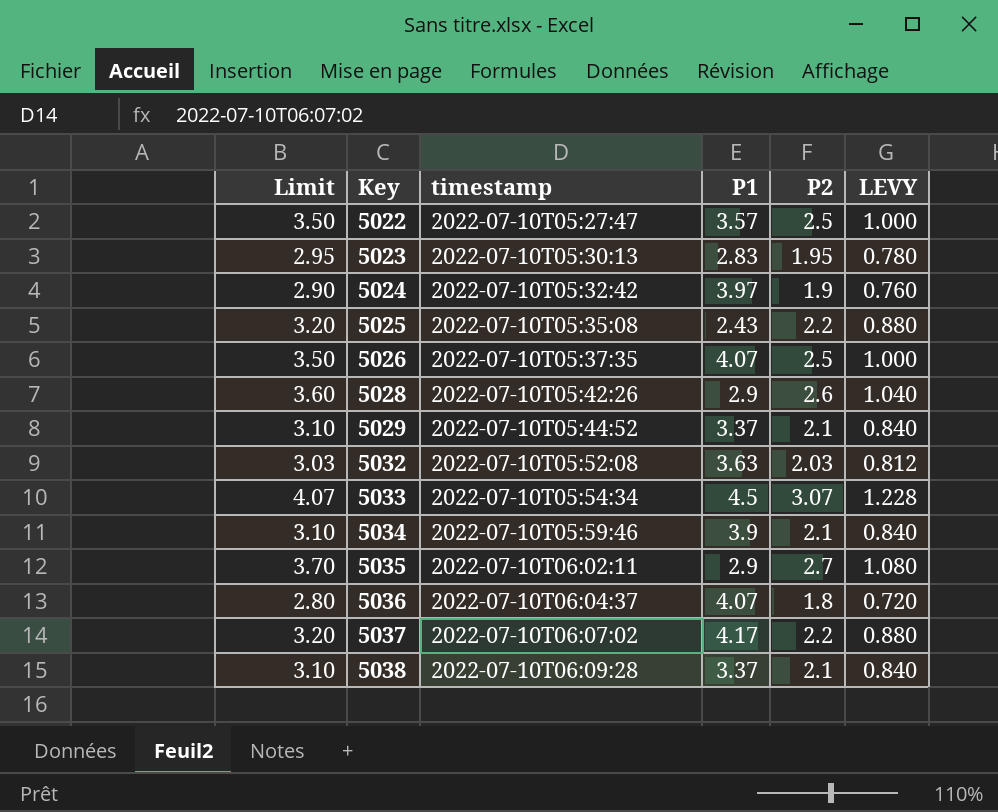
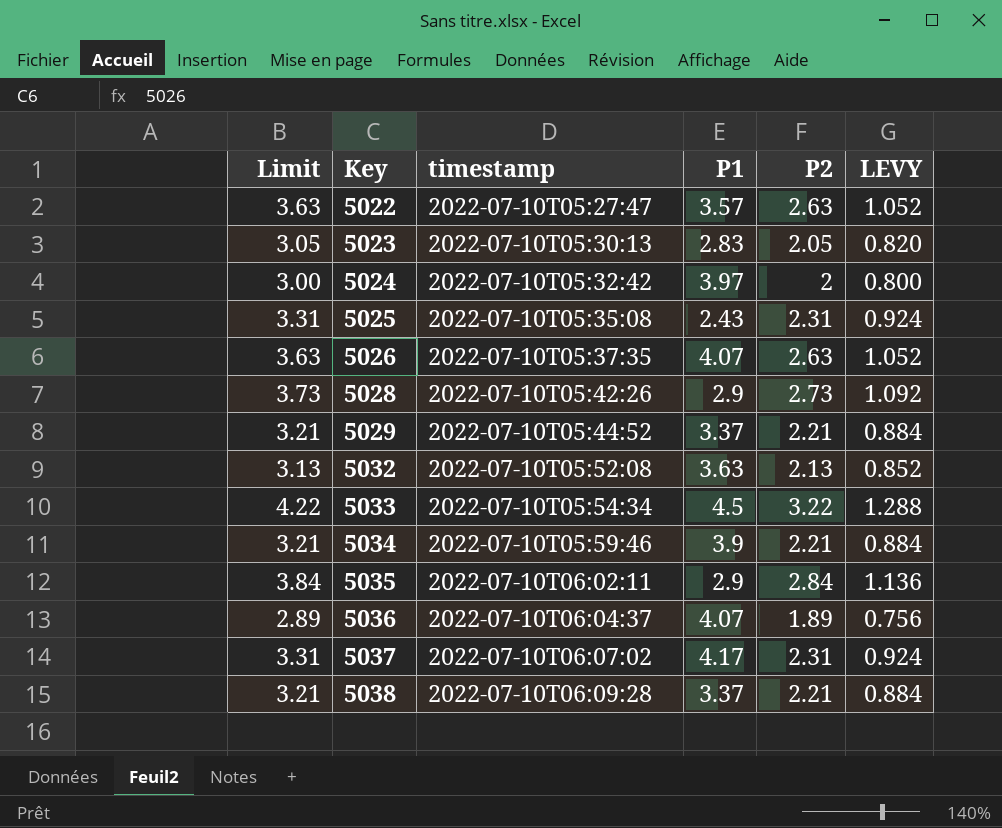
5022 | Limit: 3.50 -> 3.63
5022 | P2: 2.5 -> 2.63
5022 | LEVY: 1.000 -> 1.052
5023 | Limit: 2.95 -> 3.05
5023 | P2: 1.95 -> 2.05
5023 | LEVY: 0.780 -> 0.820
5024 | Limit: 2.90 -> 3.00
5024 | P2: 1.9 -> 2
5024 | LEVY: 0.760 -> 0.800
5025 | Limit: 3.20 -> 3.31
5025 | P2: 2.2 -> 2.31
5025 | LEVY: 0.880 -> 0.924
5026 | Limit: 3.50 -> 3.63
5026 | P2: 2.5 -> 2.63
5026 | LEVY: 1.000 -> 1.052
5028 | Limit: 3.60 -> 3.73
5028 | P2: 2.6 -> 2.73
5028 | LEVY: 1.040 -> 1.092
5029 | Limit: 3.10 -> 3.21
5029 | P2: 2.1 -> 2.21
5029 | LEVY: 0.840 -> 0.884
5032 | Limit: 3.03 -> 3.13
5032 | P2: 2.03 -> 2.13
5032 | LEVY: 0.812 -> 0.852
5033 | Limit: 4.07 -> 4.22
5033 | P2: 3.07 -> 3.22
5033 | LEVY: 1.228 -> 1.288
5034 | Limit: 3.10 -> 3.21
5034 | P2: 2.1 -> 2.21
5034 | LEVY: 0.840 -> 0.884
5035 | Limit: 3.70 -> 3.84
5035 | P2: 2.7 -> 2.84
5035 | LEVY: 1.080 -> 1.136
5036 | Limit: 2.80 -> 2.89
5036 | P2: 1.8 -> 1.89
5036 | LEVY: 0.720 -> 0.756
5037 | Limit: 3.20 -> 3.31
5037 | P2: 2.2 -> 2.31
5037 | LEVY: 0.880 -> 0.924
5038 | Limit: 3.10 -> 3.21
5038 | P2: 2.1 -> 2.21
5038 | LEVY: 0.840 -> 0.884

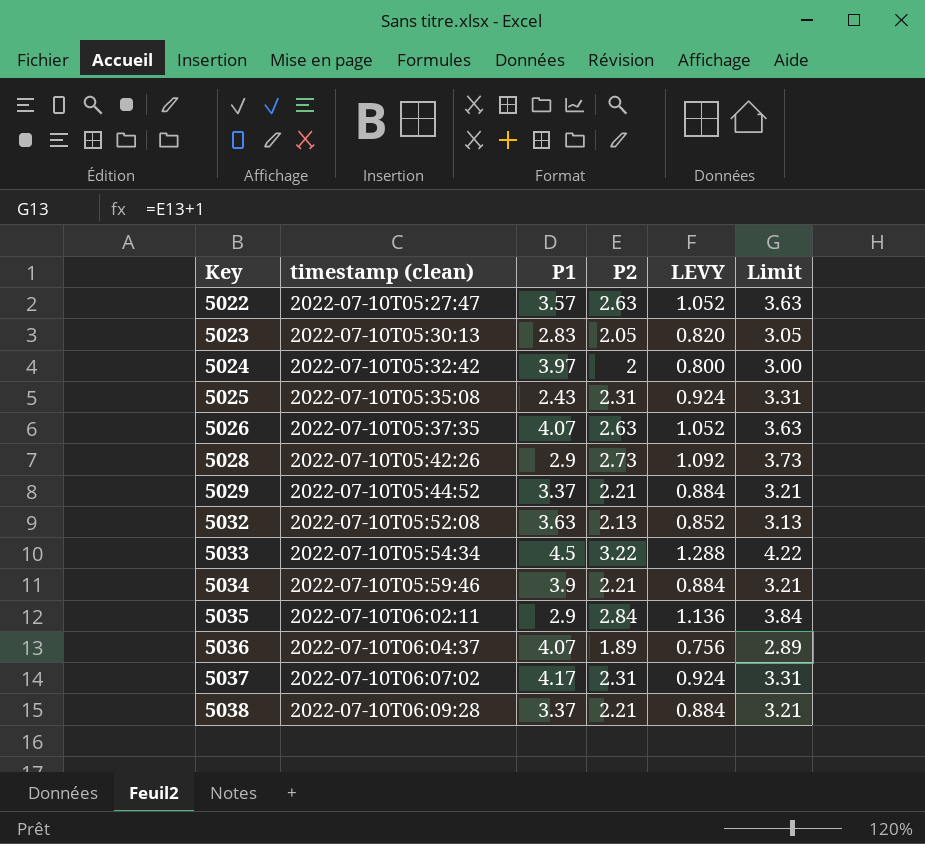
column name: timestamp -> timestamp (clean)
column Limit | position: 1 -> 6

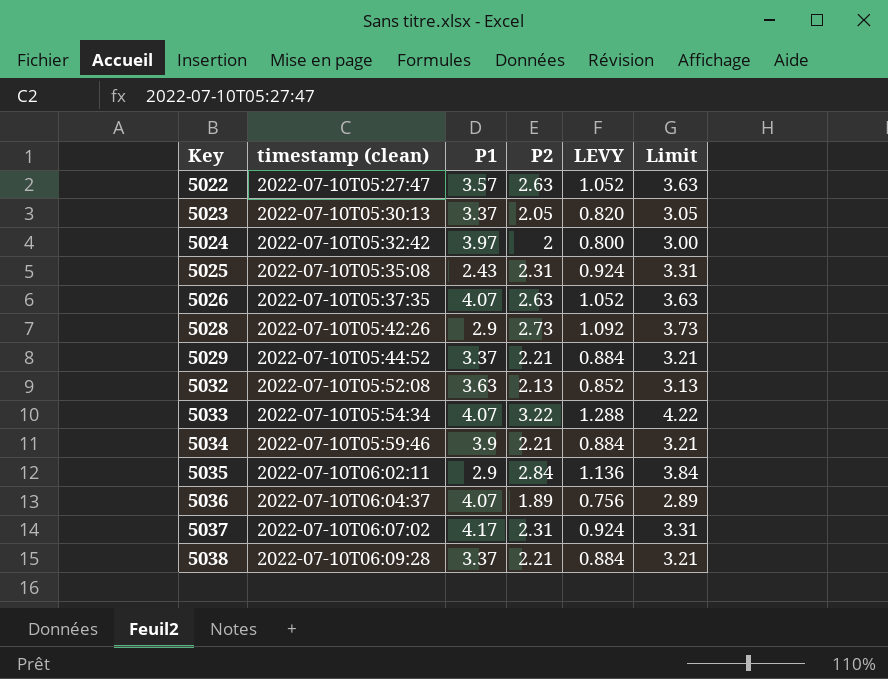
5023 | P1: 2.83 -> 3.37
5033 | P1: 4.5 -> 4.07

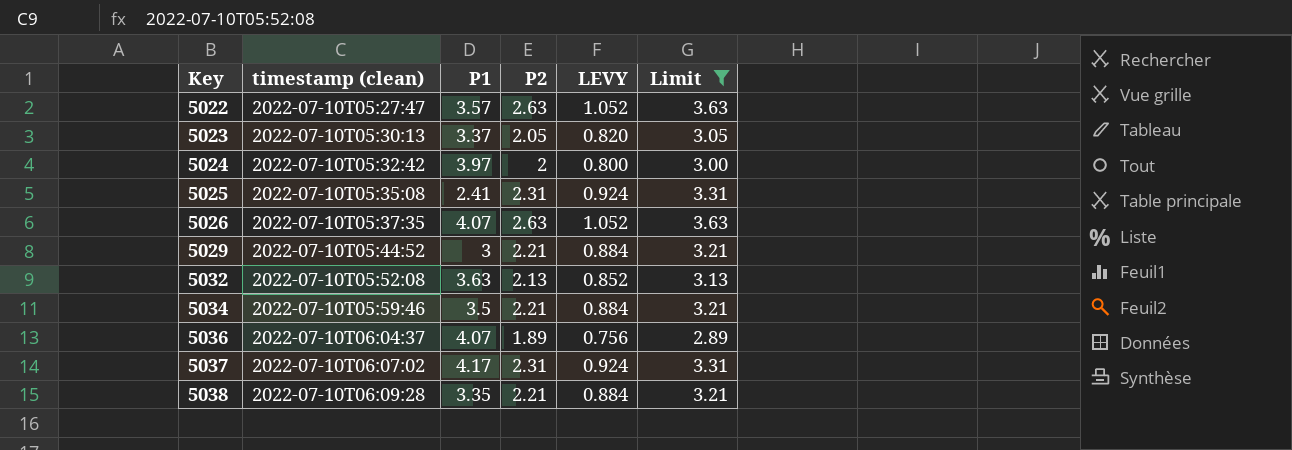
filter: none -> Limit <= 3.63
5025 | P1: 2.43 -> 2.41
5029 | P1: 3.37 -> 3
5034 | P1: 3.9 -> 3.5
5038 | P1: 3.37 -> 3.35

